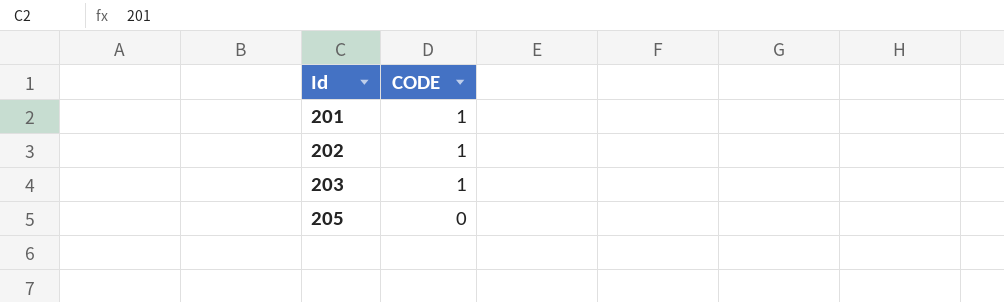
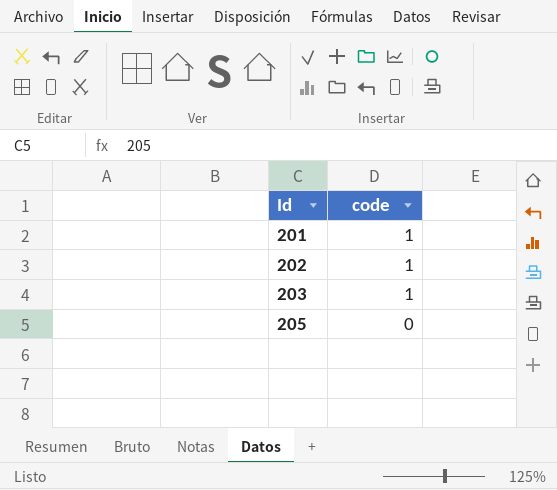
column name: CODE -> code

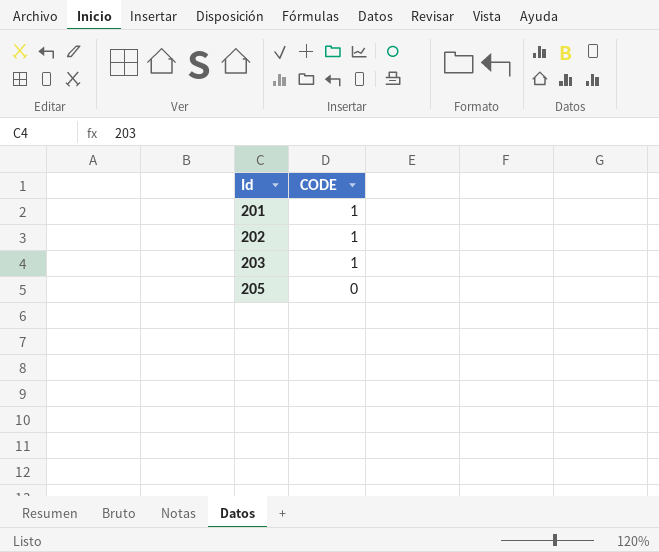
column name: code -> CODE

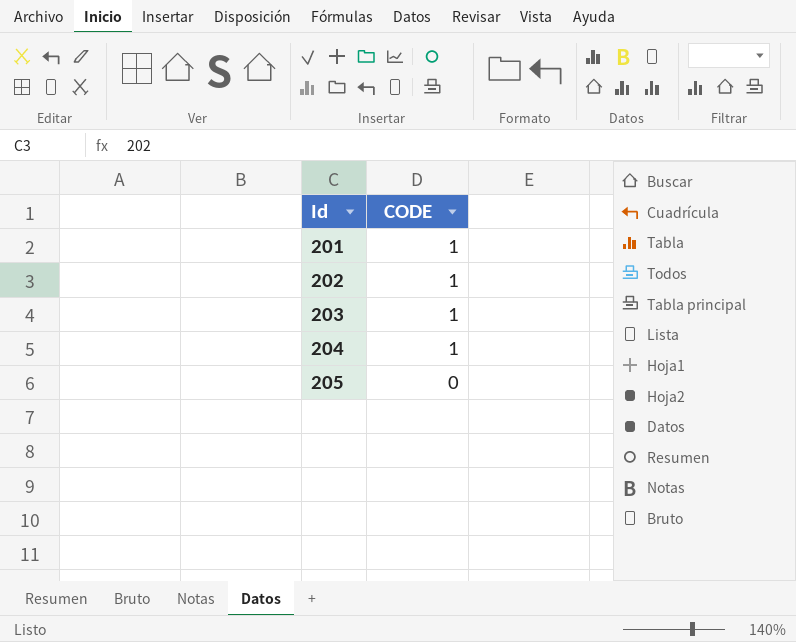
row 204: none -> 1

